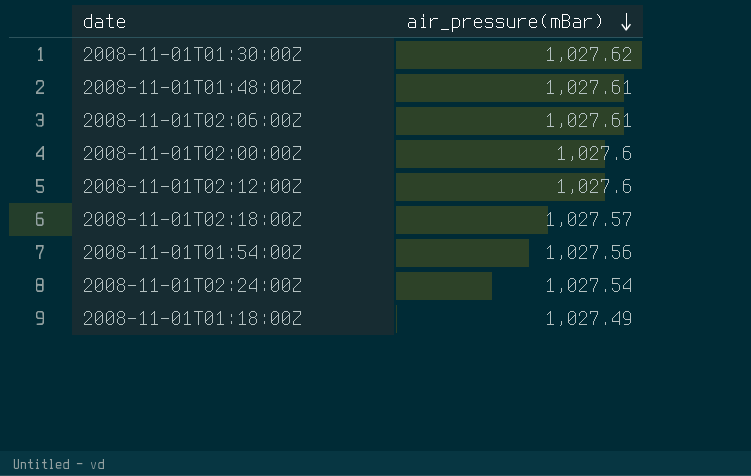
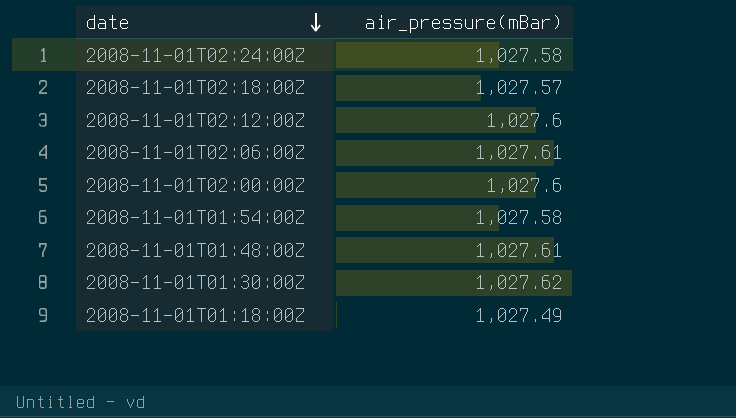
row order: air_pressure(mBar) descending -> date descending
2008-11-01T02:24:00Z | air_pressure(mBar): 1,027.54 -> 1,027.58
2008-11-01T01:54:00Z | air_pressure(mBar): 1,027.56 -> 1,027.58

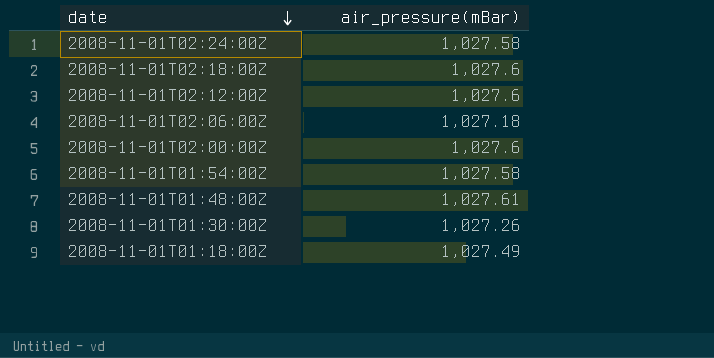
2008-11-01T02:18:00Z | air_pressure(mBar): 1,027.57 -> 1,027.6
2008-11-01T02:06:00Z | air_pressure(mBar): 1,027.61 -> 1,027.18
2008-11-01T01:30:00Z | air_pressure(mBar): 1,027.62 -> 1,027.26

